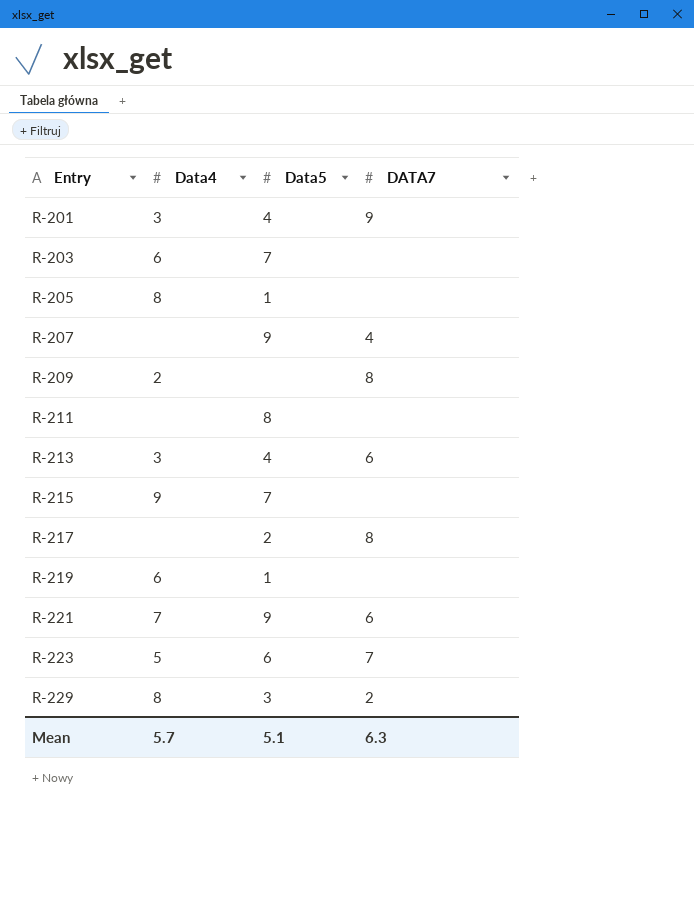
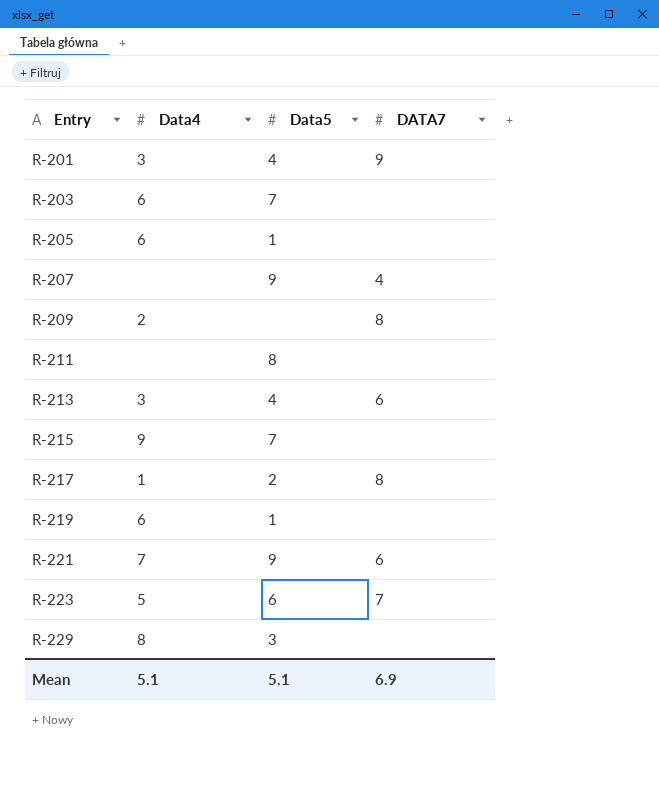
R-205 | Data4: 8 -> 6
R-217 | Data4: none -> 1
R-229 | DATA7: 2 -> none
Mean | Data4: 5.7 -> 5.1
Mean | DATA7: 6.3 -> 6.9

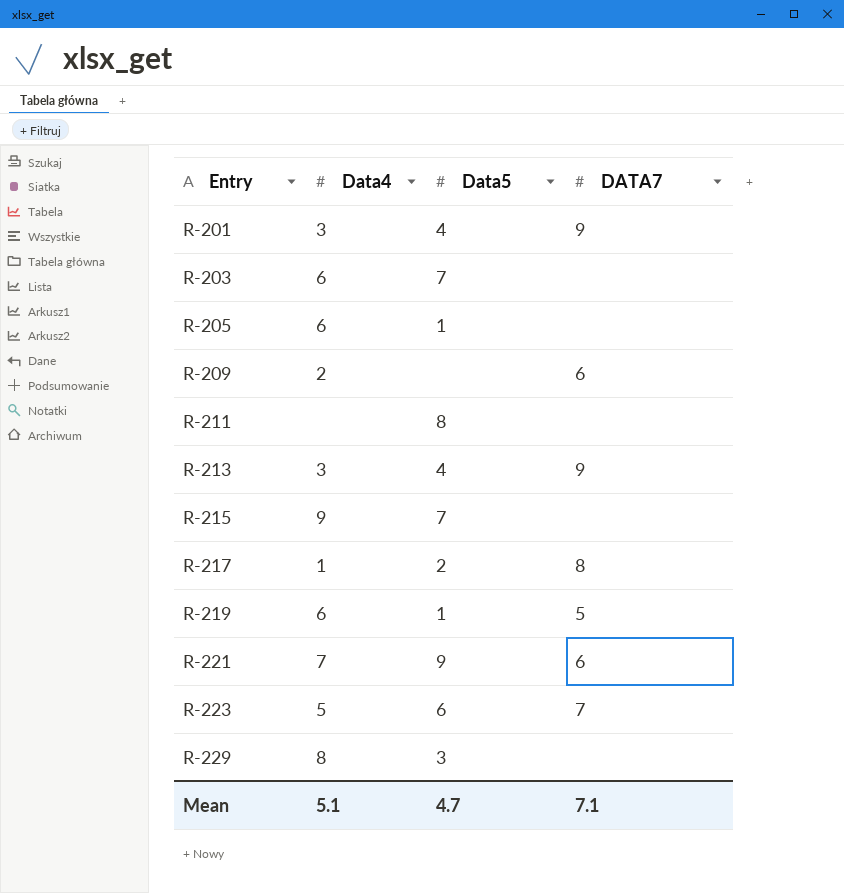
row R-207: none | 9 | 4 -> none
R-209 | DATA7: 8 -> 6
R-213 | DATA7: 6 -> 9
R-219 | DATA7: none -> 5
Mean | Data5: 5.1 -> 4.7
Mean | DATA7: 6.9 -> 7.1

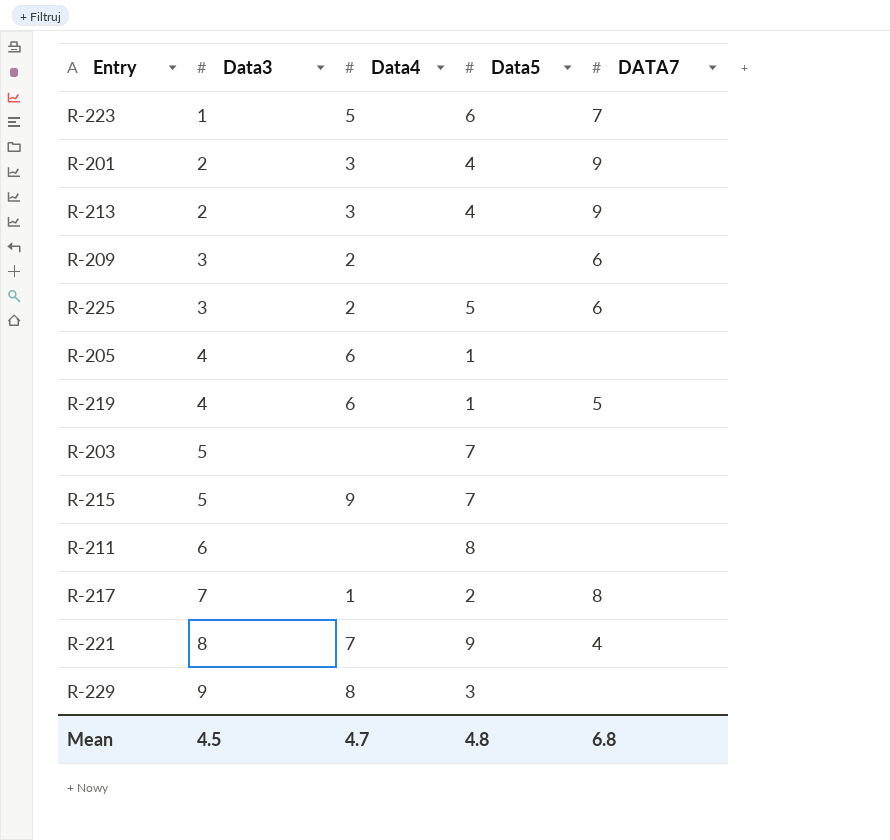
row order: Entry ascending -> Data3 ascending
column Data3 | position: none -> 2
row R-225: none -> 3 | 2 | 5 | 6
R-203 | Data4: 6 -> none
R-221 | DATA7: 6 -> 4
Mean | Data4: 5.1 -> 4.7
Mean | Data5: 4.7 -> 4.8
Mean | DATA7: 7.1 -> 6.8

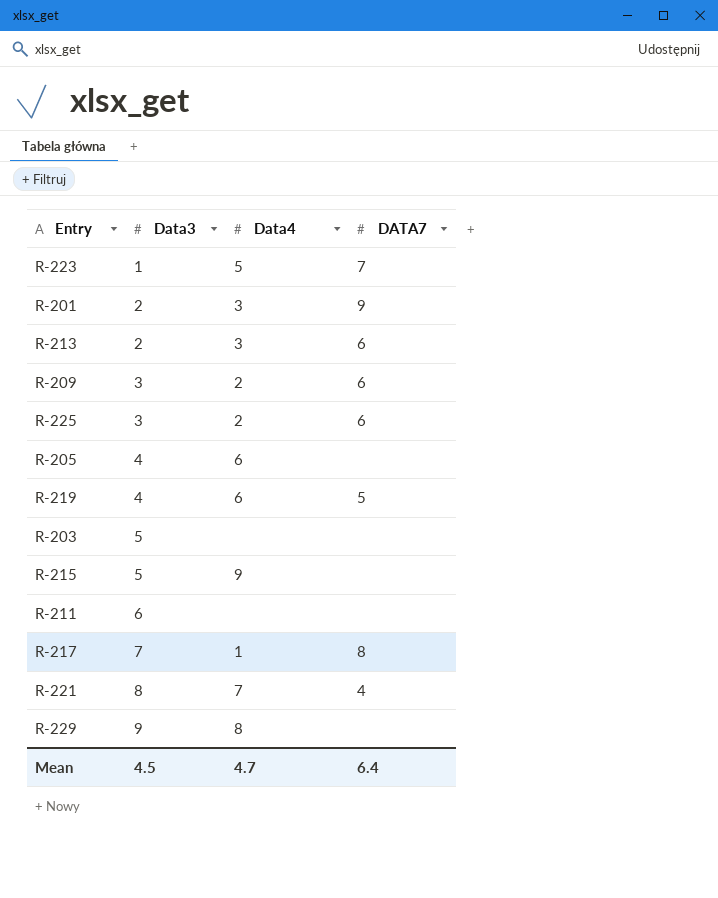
column Data5 | position: 4 -> none
R-213 | DATA7: 9 -> 6
Mean | DATA7: 6.8 -> 6.4

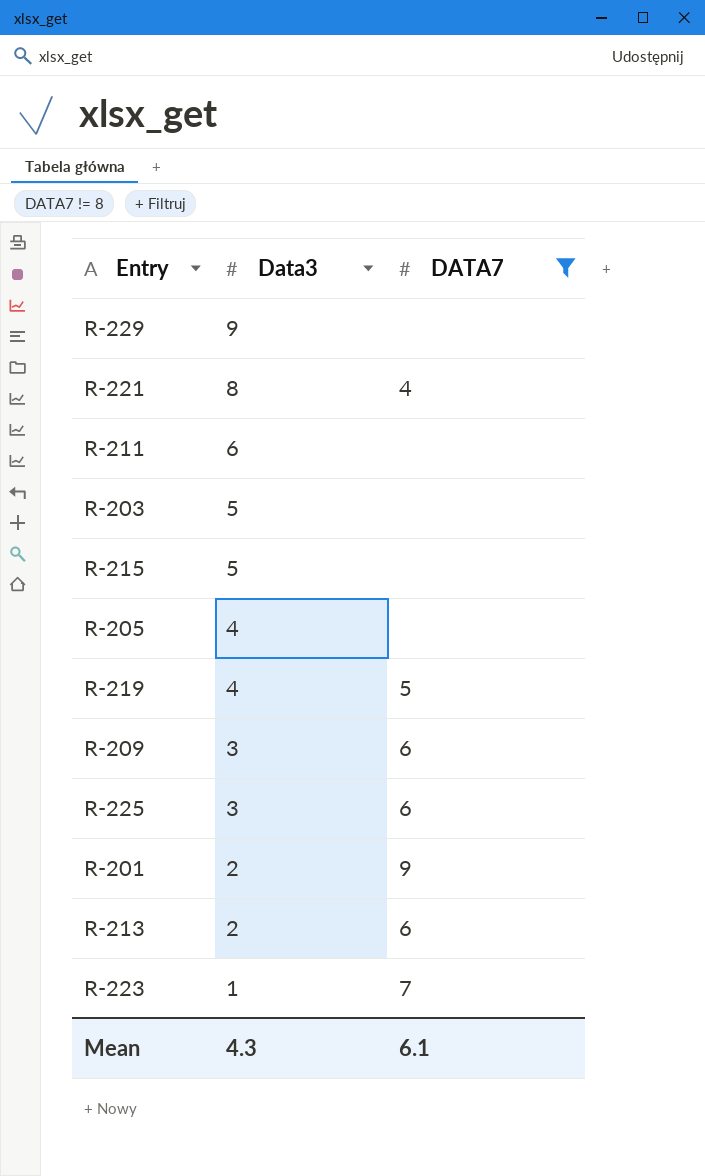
filter: none -> DATA7 != 8
row order: Data3 ascending -> Data3 descending
column Data4 | position: 3 -> none
Mean | Data3: 4.5 -> 4.3
Mean | DATA7: 6.4 -> 6.1

